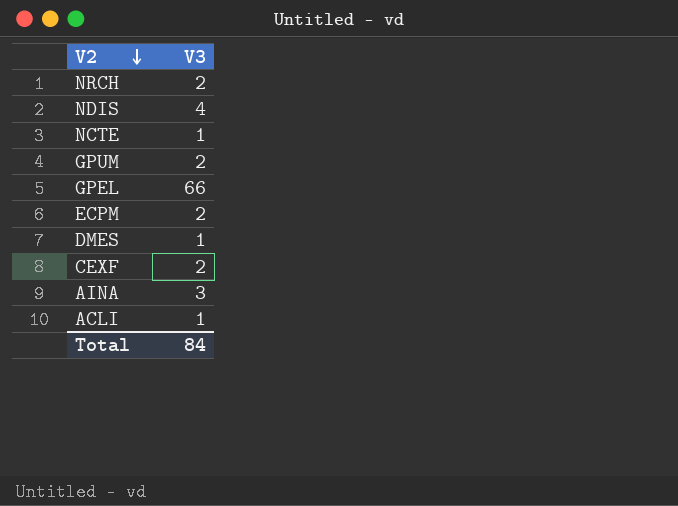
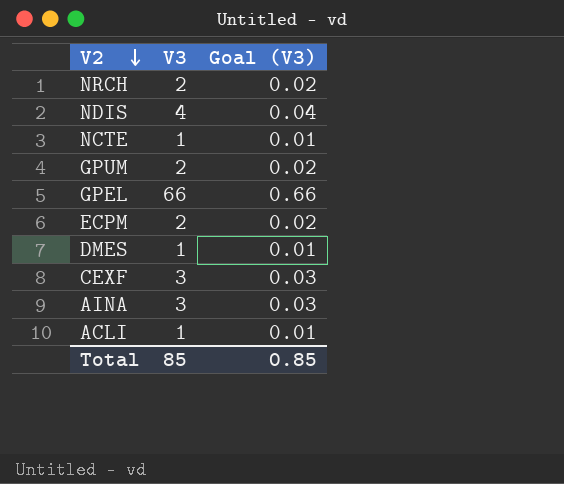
column Goal (V3) | formula: none -> [V3] * 0.01
CEXF | V3: 2 -> 3
Total | V3: 84 -> 85

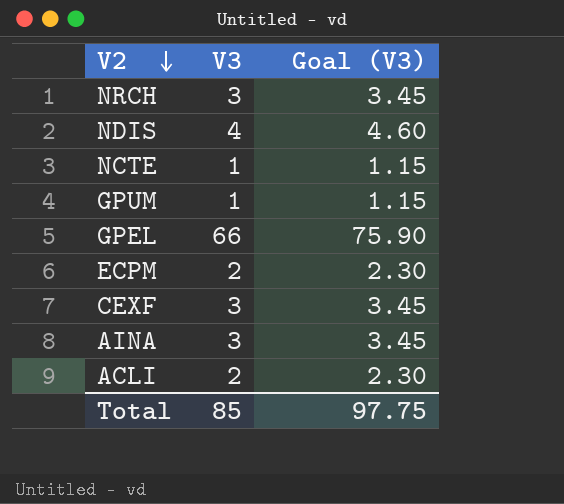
column Goal (V3) | formula: [V3] * 0.01 -> [V3] * 1.15
row DMES: 1 | 0.01 -> none
NRCH | V3: 2 -> 3
GPUM | V3: 2 -> 1
ACLI | V3: 1 -> 2
Total | Goal (V3): 0.85 -> 97.75

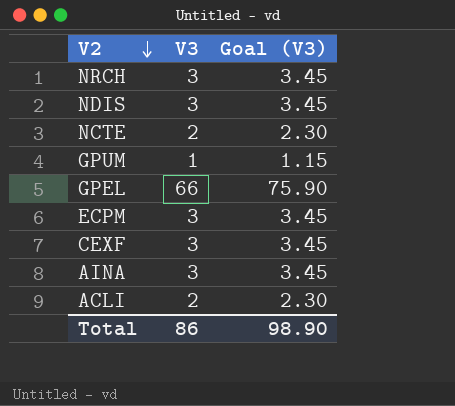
NDIS | V3: 4 -> 3
NDIS | Goal (V3): 4.60 -> 3.45
NCTE | V3: 1 -> 2
NCTE | Goal (V3): 1.15 -> 2.30
ECPM | V3: 2 -> 3
ECPM | Goal (V3): 2.30 -> 3.45
Total | V3: 85 -> 86
Total | Goal (V3): 97.75 -> 98.90

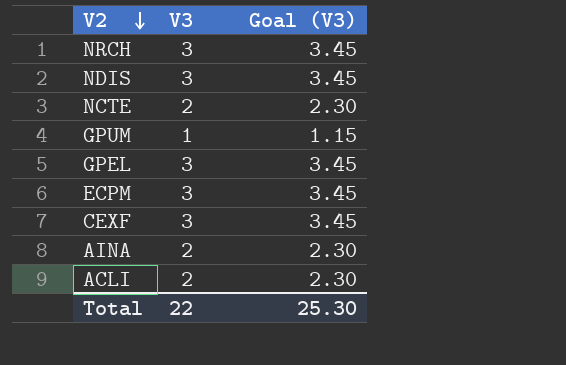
GPEL | V3: 66 -> 3
GPEL | Goal (V3): 75.90 -> 3.45
AINA | V3: 3 -> 2
AINA | Goal (V3): 3.45 -> 2.30
Total | V3: 86 -> 22
Total | Goal (V3): 98.90 -> 25.30

